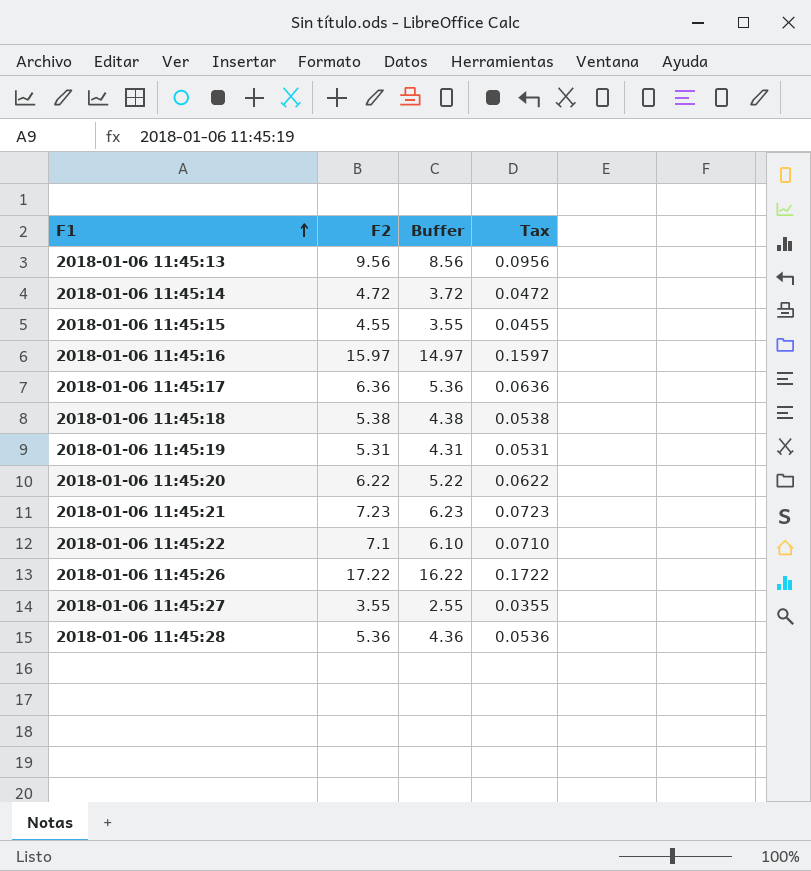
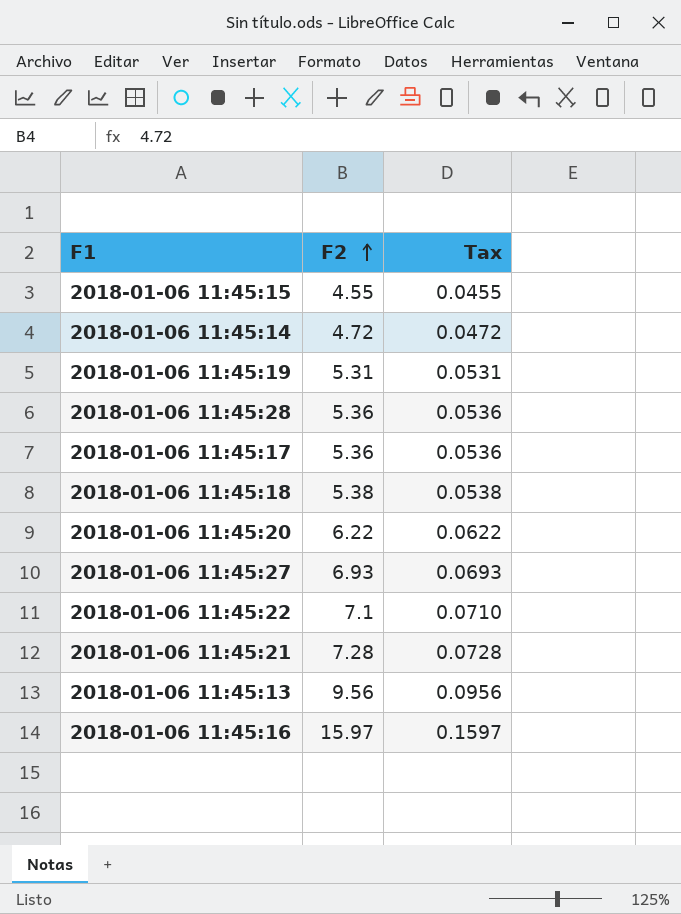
row order: F1 ascending -> F2 ascending
column Buffer | formula: [F2] - 1 -> none
row 2018-01-06 11:45:26: 17.22 | 16.22 | 0.1722 -> none
2018-01-06 11:45:17 | F2: 6.36 -> 5.36
2018-01-06 11:45:17 | Tax: 0.0636 -> 0.0536
2018-01-06 11:45:27 | F2: 3.55 -> 6.93
2018-01-06 11:45:27 | Tax: 0.0355 -> 0.0693
2018-01-06 11:45:21 | F2: 7.23 -> 7.28
2018-01-06 11:45:21 | Tax: 0.0723 -> 0.0728

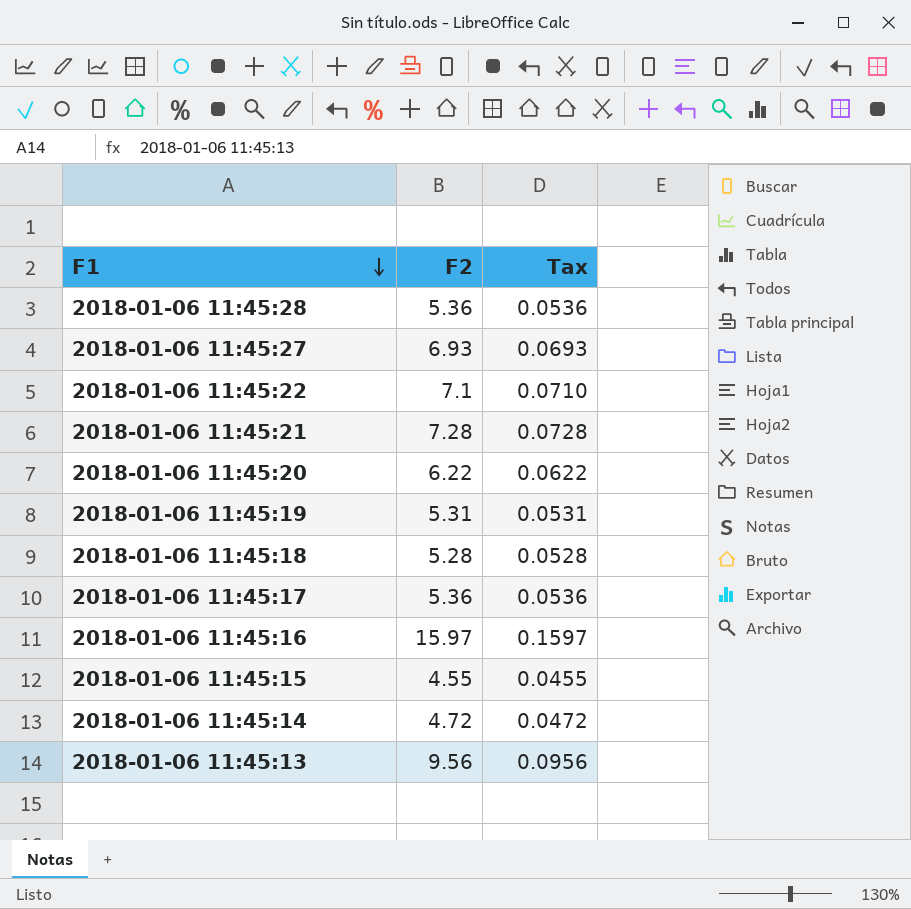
row order: F2 ascending -> F1 descending
2018-01-06 11:45:18 | F2: 5.38 -> 5.28
2018-01-06 11:45:18 | Tax: 0.0538 -> 0.0528

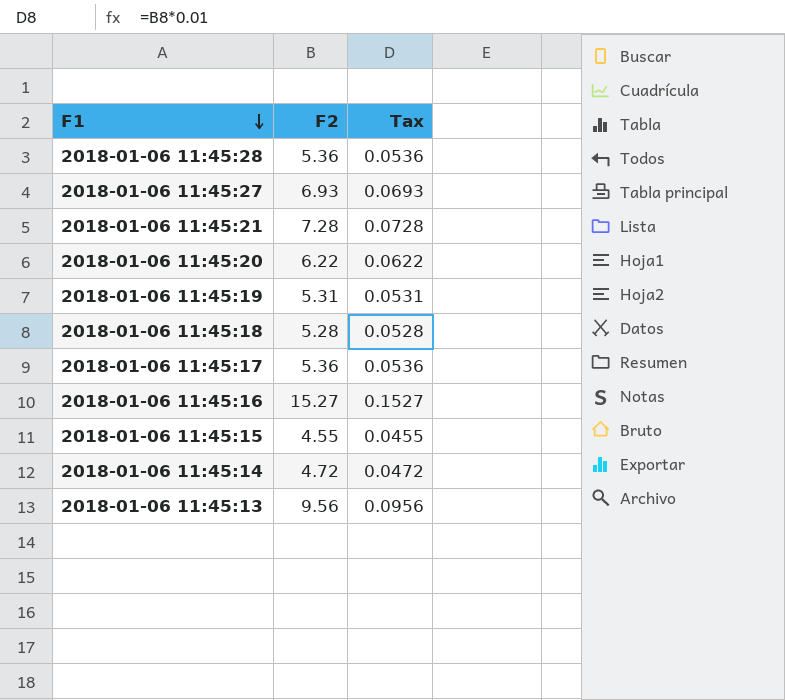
row 2018-01-06 11:45:22: 7.1 | 0.0710 -> none
2018-01-06 11:45:16 | F2: 15.97 -> 15.27
2018-01-06 11:45:16 | Tax: 0.1597 -> 0.1527

